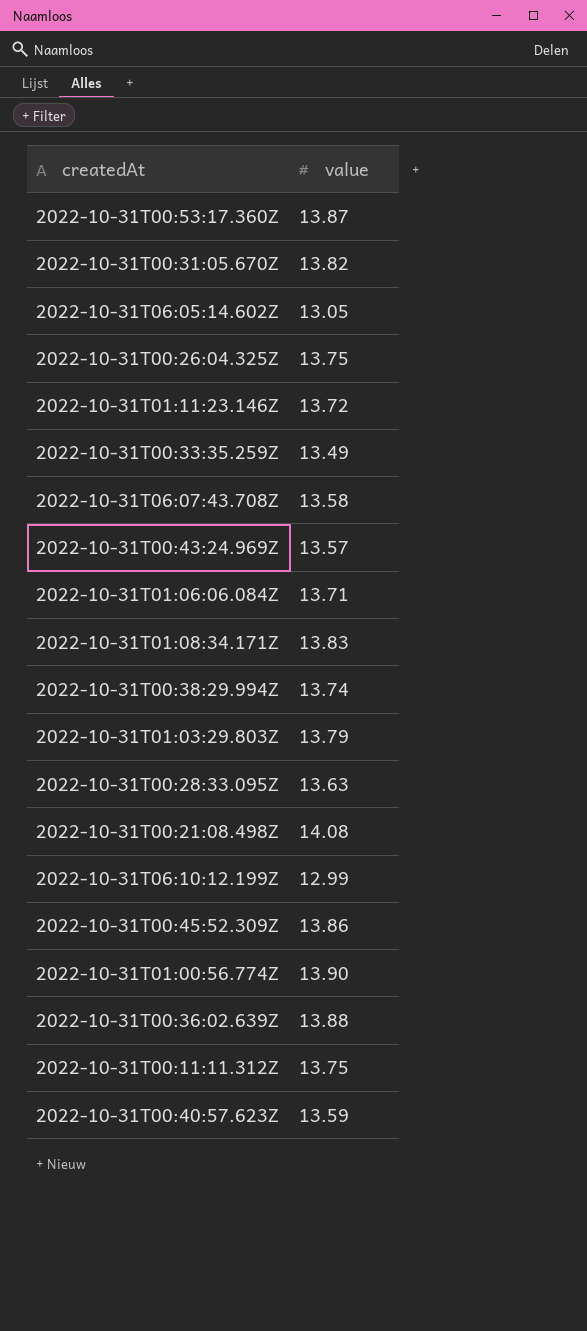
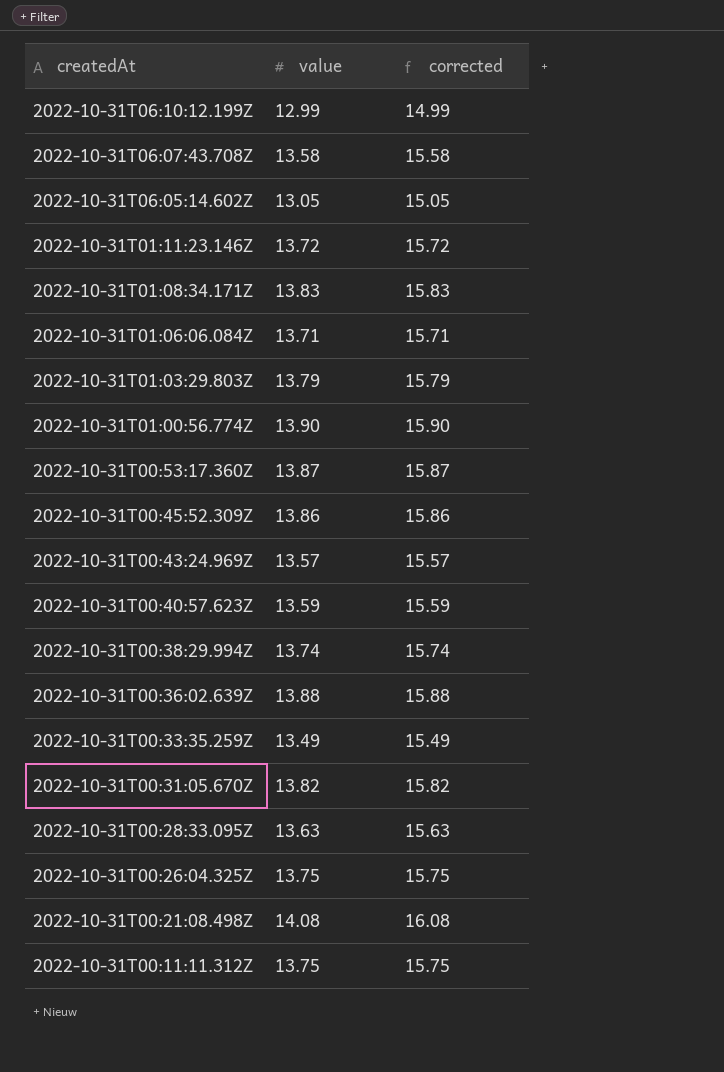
row order: none -> createdAt descending
column corrected | formula: none -> [value] + 2

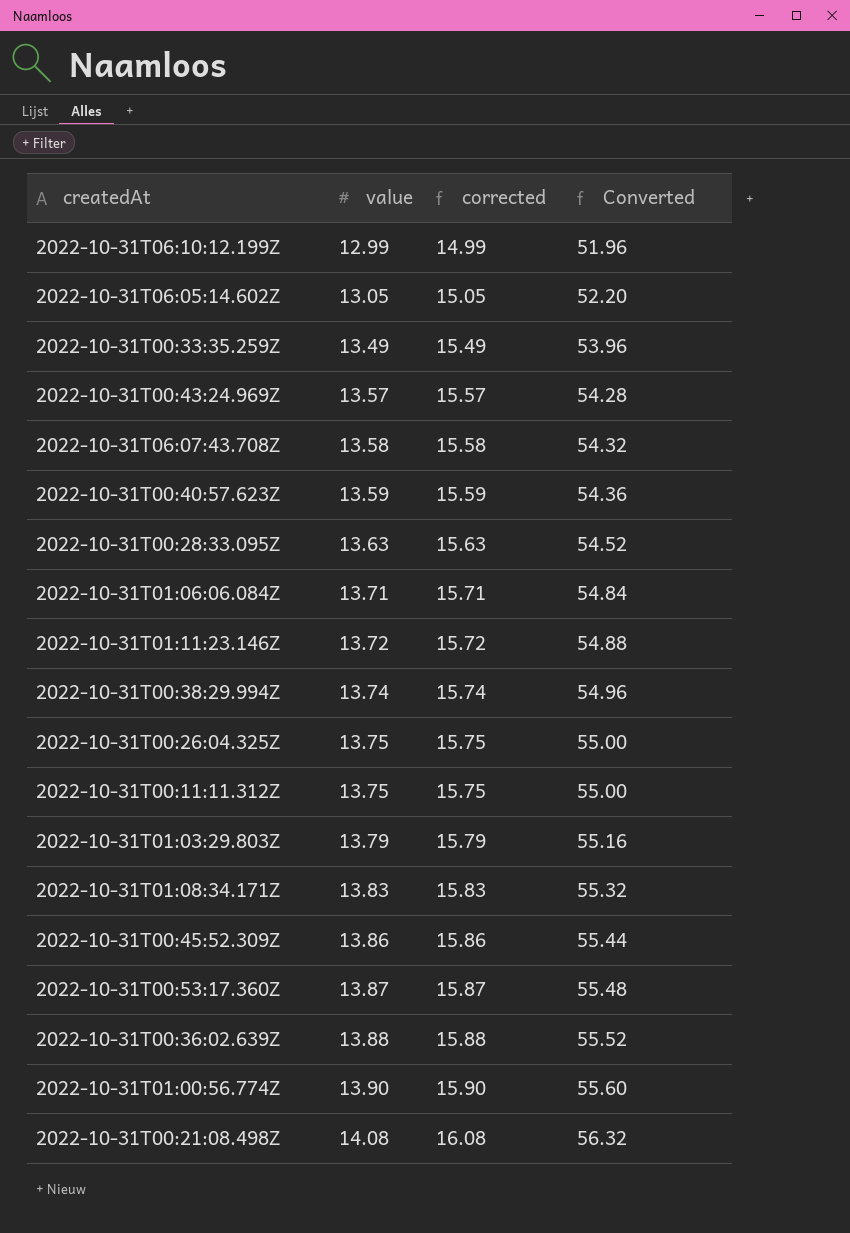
row order: createdAt descending -> value ascending
column Converted | formula: none -> [value] * 4
row 2022-10-31T00:31:05.670Z: 13.82 | 15.82 -> none

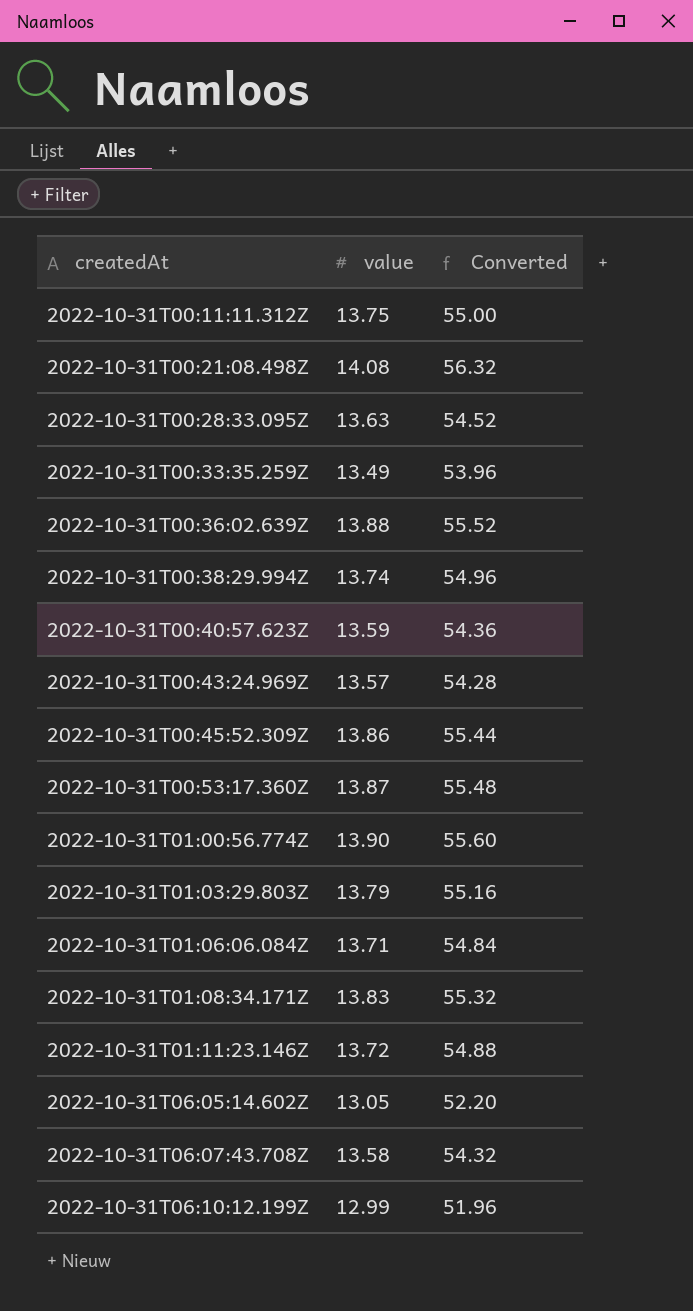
row order: value ascending -> createdAt ascending
column corrected | formula: [value] + 2 -> none
row 2022-10-31T00:26:04.325Z: 13.75 | 15.75 | 55.00 -> none

